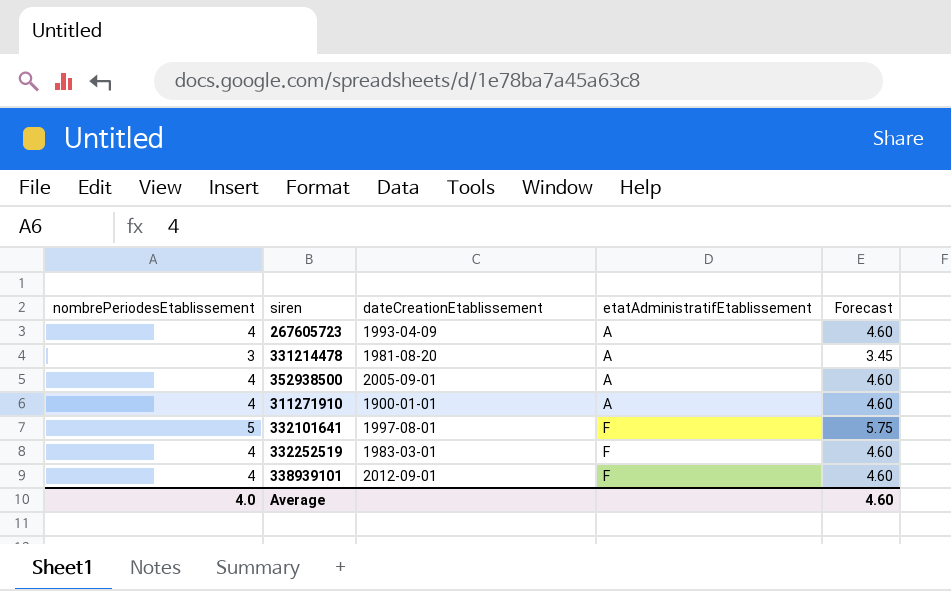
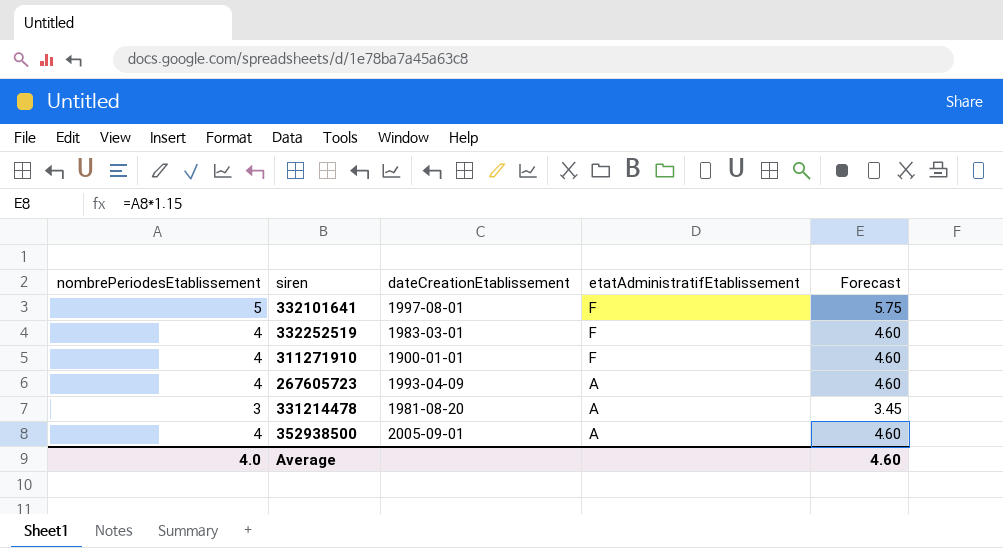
row order: etatAdministratifEtablissement ascending -> etatAdministratifEtablissement descending
row 338939101: 4 | 2012-09-01 | F | 4.60 -> none
311271910 | etatAdministratifEtablissement: A -> F

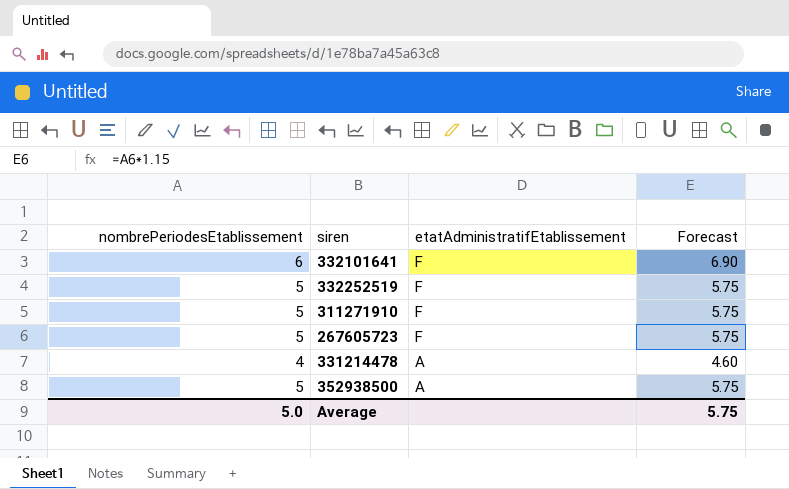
column dateCreationEtablissement | position: 3 -> none
332101641 | nombrePeriodesEtablissement: 5 -> 6
332101641 | Forecast: 5.75 -> 6.90
332252519 | nombrePeriodesEtablissement: 4 -> 5
332252519 | Forecast: 4.60 -> 5.75
311271910 | nombrePeriodesEtablissement: 4 -> 5
311271910 | Forecast: 4.60 -> 5.75
267605723 | nombrePeriodesEtablissement: 4 -> 5
267605723 | etatAdministratifEtablissement: A -> F
267605723 | Forecast: 4.60 -> 5.75
331214478 | nombrePeriodesEtablissement: 3 -> 4
331214478 | Forecast: 3.45 -> 4.60
352938500 | nombrePeriodesEtablissement: 4 -> 5
352938500 | Forecast: 4.60 -> 5.75
Average | nombrePeriodesEtablissement: 4.0 -> 5.0
Average | Forecast: 4.60 -> 5.75

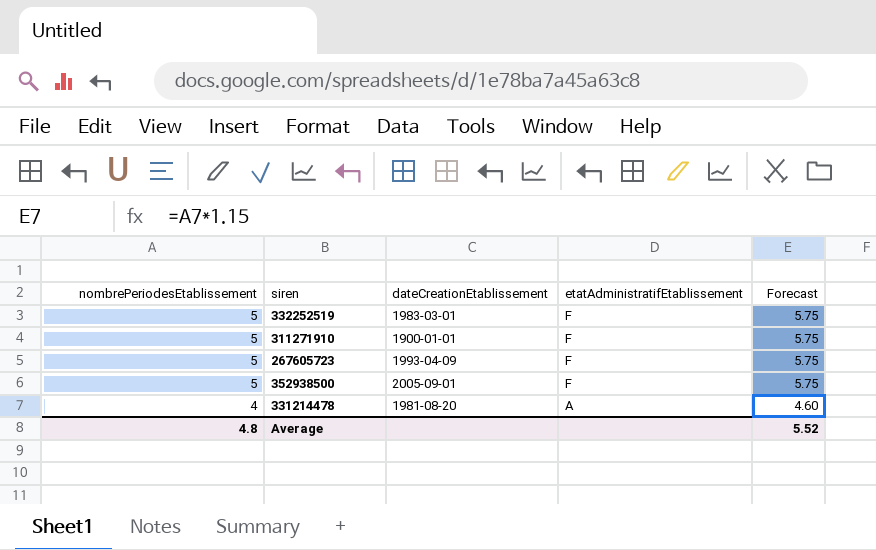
row order: etatAdministratifEtablissement descending -> nombrePeriodesEtablissement descending
column dateCreationEtablissement | position: none -> 3
row 332101641: 6 | F | 6.90 -> none
352938500 | etatAdministratifEtablissement: A -> F
Average | nombrePeriodesEtablissement: 5.0 -> 4.8
Average | Forecast: 5.75 -> 5.52

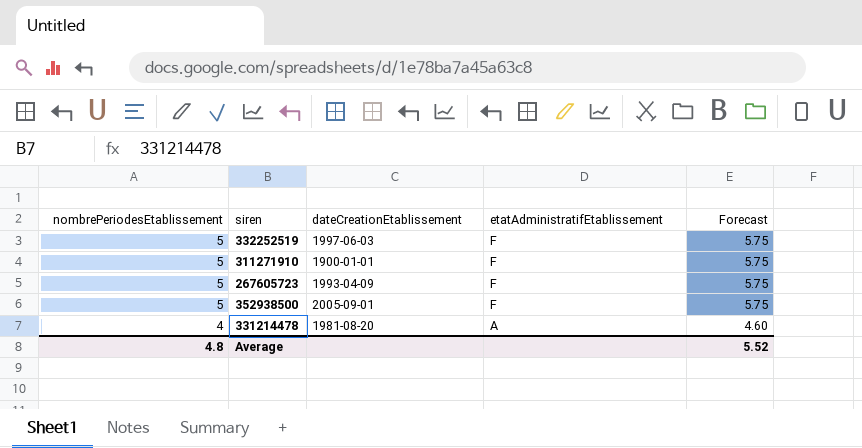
332252519 | dateCreationEtablissement: 1983-03-01 -> 1997-06-03

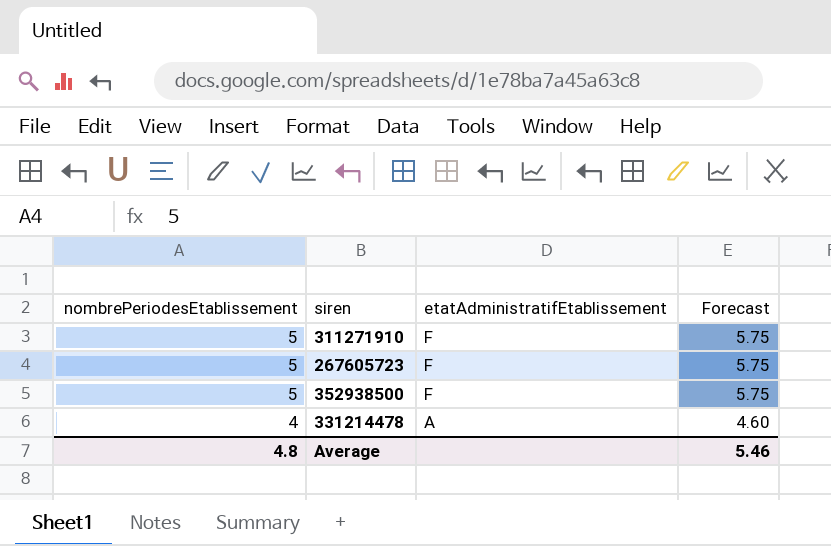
column dateCreationEtablissement | position: 3 -> none
row 332252519: 5 | 1997-06-03 | F | 5.75 -> none
Average | Forecast: 5.52 -> 5.46

